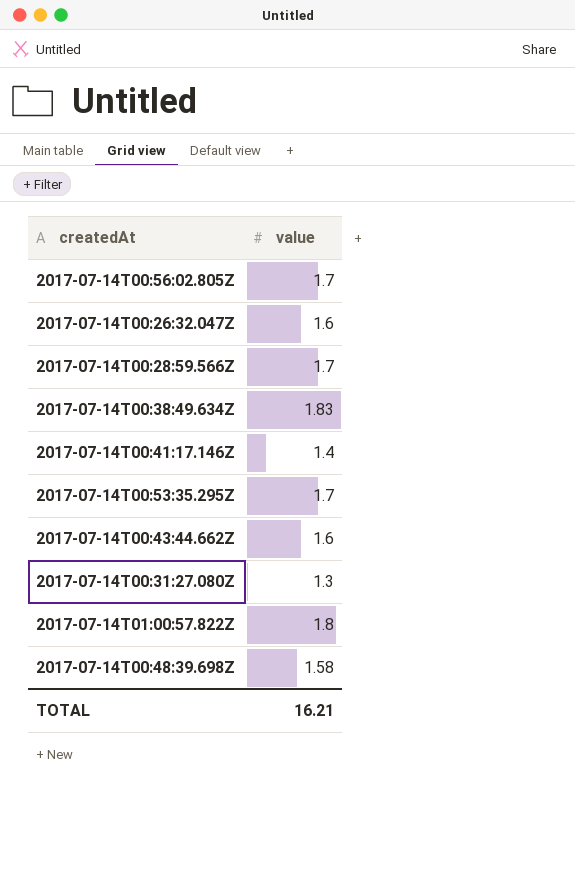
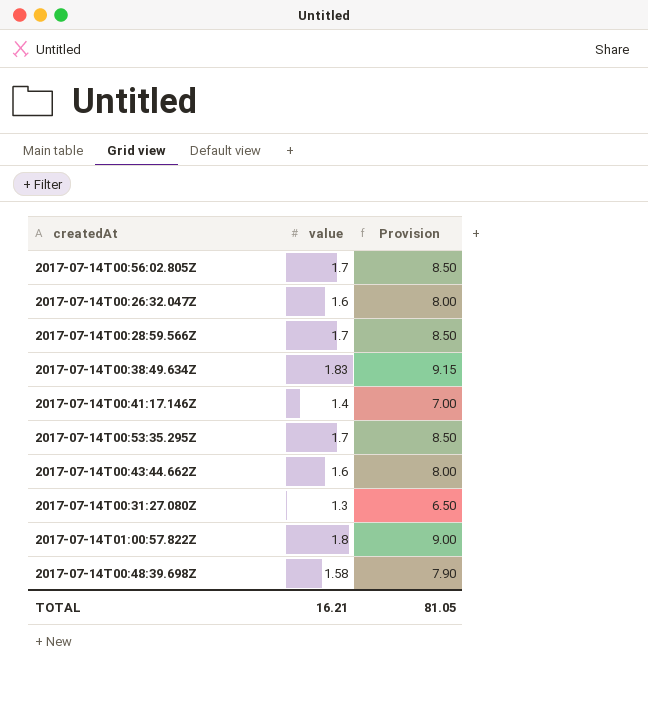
column Provision | formula: none -> [value] * 5

